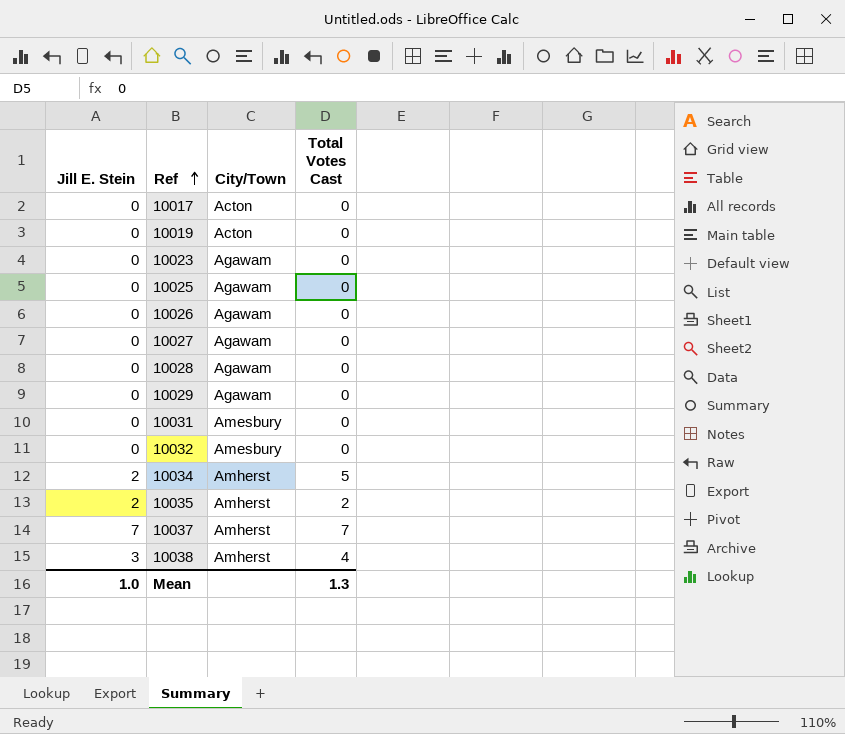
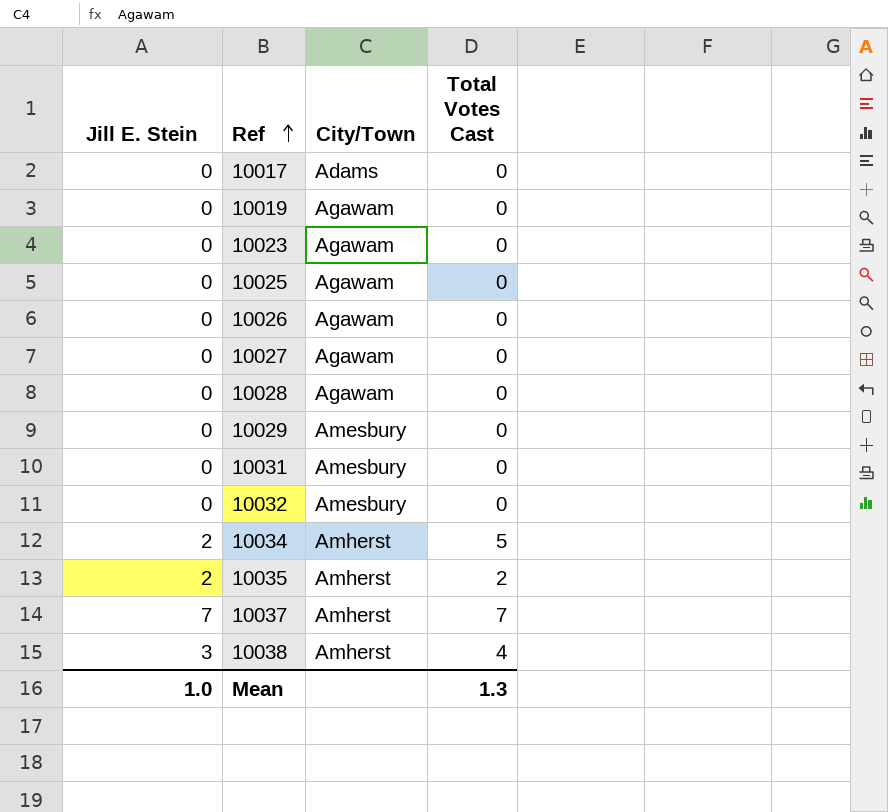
10017 | City/Town: Acton -> Adams
10019 | City/Town: Acton -> Agawam
10029 | City/Town: Agawam -> Amesbury

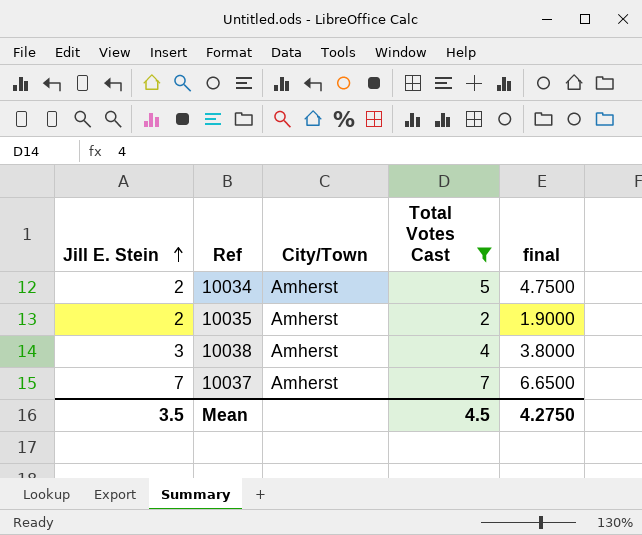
filter: none -> Total Votes Cast != 0
row order: Ref ascending -> Jill E. Stein ascending
column final | formula: none -> [Total Votes Cast] * 0.95
Mean | Jill E. Stein: 1.0 -> 3.5
Mean | Total Votes Cast: 1.3 -> 4.5

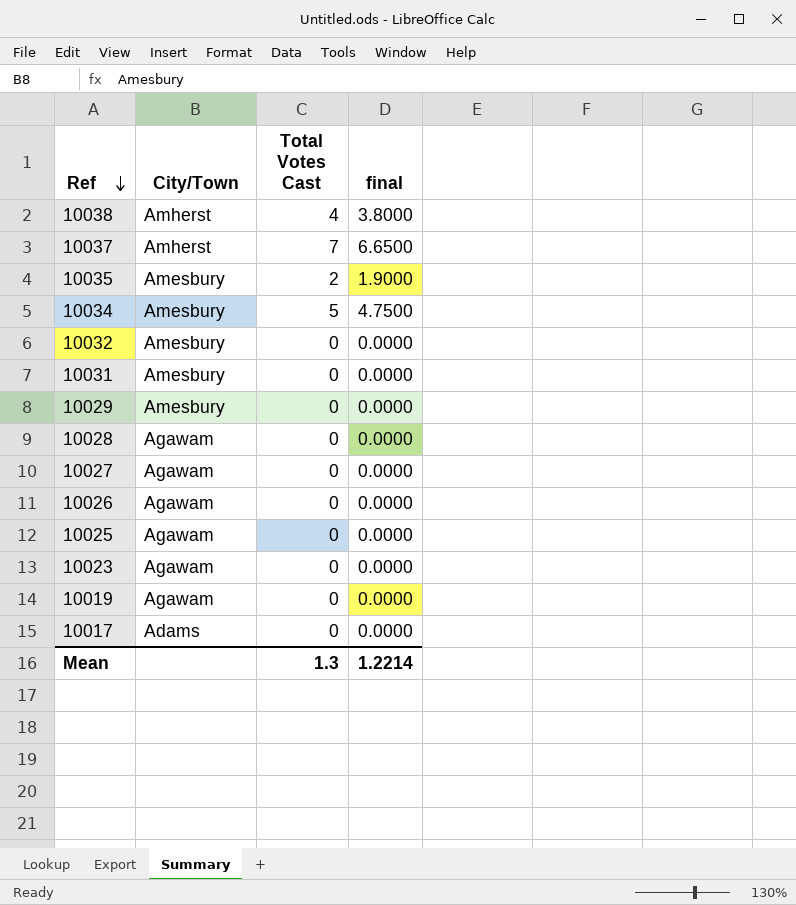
filter: Total Votes Cast != 0 -> none
row order: Jill E. Stein ascending -> Ref descending
column Jill E. Stein | position: 1 -> none
10035 | City/Town: Amherst -> Amesbury
10034 | City/Town: Amherst -> Amesbury
Mean | Total Votes Cast: 4.5 -> 1.3
Mean | final: 4.2750 -> 1.2214

